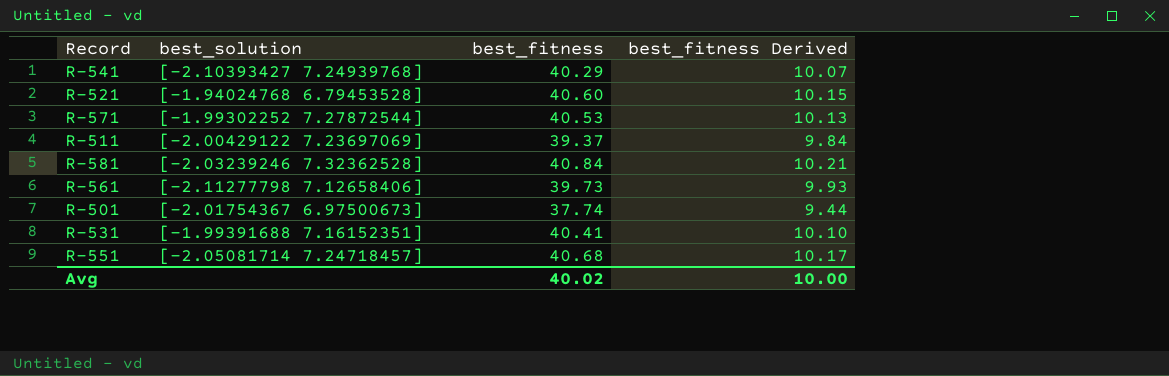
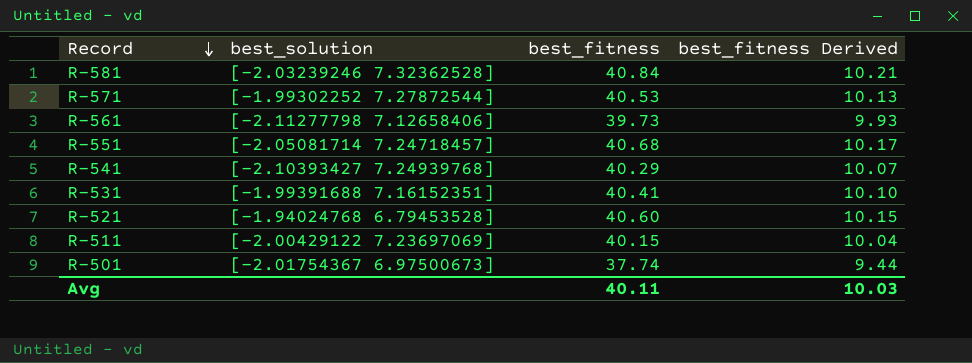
row order: none -> Record descending
R-511 | best_fitness: 39.37 -> 40.15
R-511 | best_fitness Derived: 9.84 -> 10.04
Avg | best_fitness: 40.02 -> 40.11
Avg | best_fitness Derived: 10.00 -> 10.03

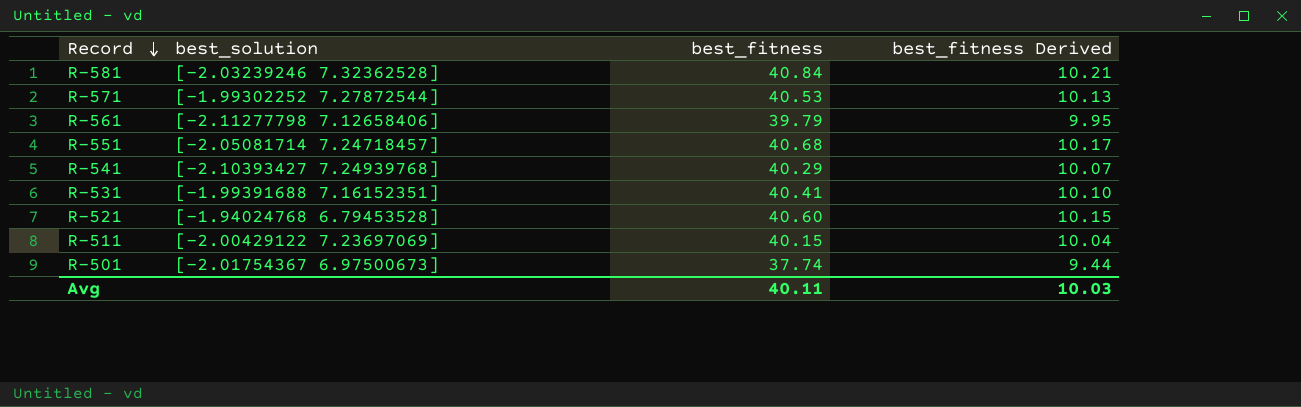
R-561 | best_fitness: 39.73 -> 39.79
R-561 | best_fitness Derived: 9.93 -> 9.95

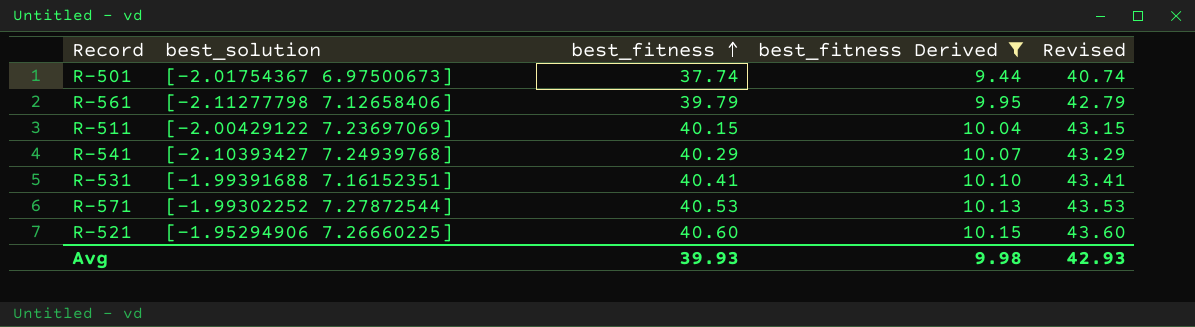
filter: none -> best_fitness Derived <= 10.15
row order: Record descending -> best_fitness ascending
column Revised | formula: none -> [best_fitness] + 3
R-521 | best_solution: [-1.94024768 6.79453528] -> [-1.95294906 7.26660225]
Avg | best_fitness: 40.11 -> 39.93
Avg | best_fitness Derived: 10.03 -> 9.98

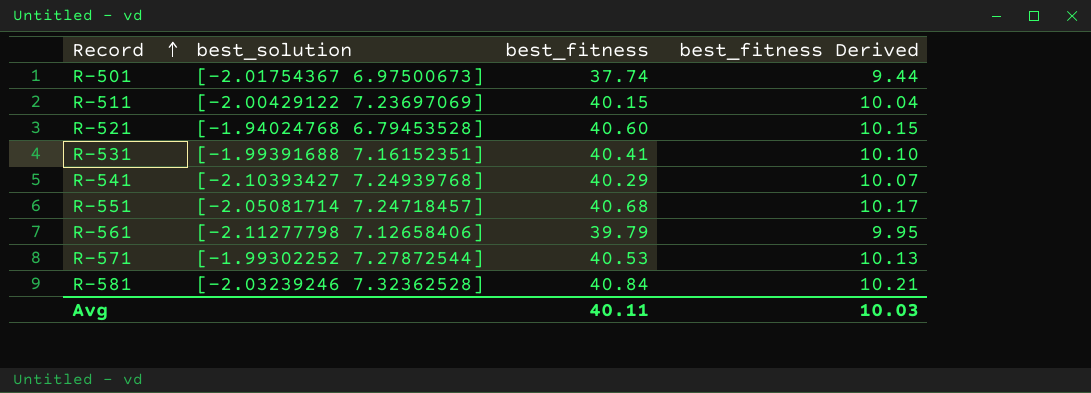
filter: best_fitness Derived <= 10.15 -> none
row order: best_fitness ascending -> Record ascending
column Revised | formula: [best_fitness] + 3 -> none
R-521 | best_solution: [-1.95294906 7.26660225] -> [-1.94024768 6.79453528]
Avg | best_fitness: 39.93 -> 40.11
Avg | best_fitness Derived: 9.98 -> 10.03

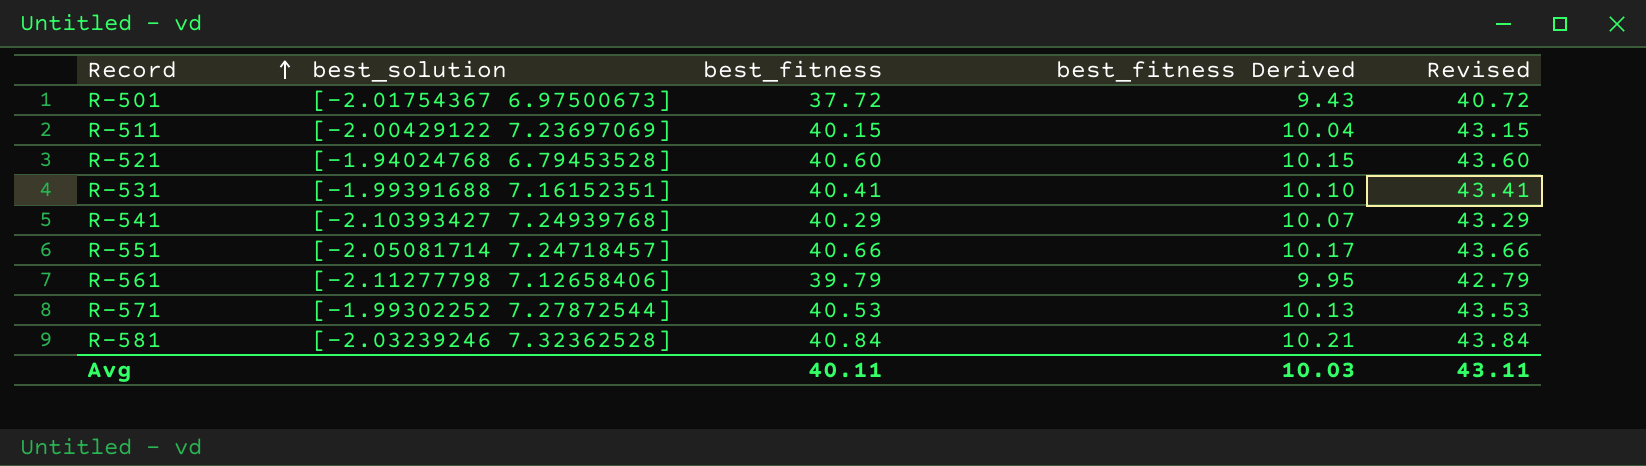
column Revised | formula: none -> [best_fitness] + 3
R-501 | best_fitness: 37.74 -> 37.72
R-501 | best_fitness Derived: 9.44 -> 9.43
R-551 | best_fitness: 40.68 -> 40.66

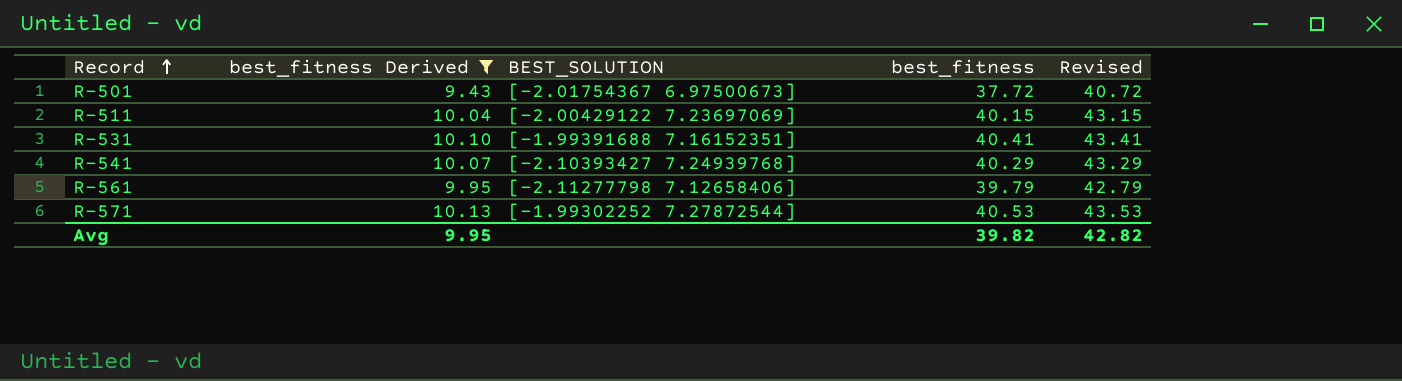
filter: none -> best_fitness Derived <= 10.13
column best_fitness Derived | position: 4 -> 2
column name: best_solution -> BEST_SOLUTION
Avg | best_fitness Derived: 10.03 -> 9.95
Avg | best_fitness: 40.11 -> 39.82
Avg | Revised: 43.11 -> 42.82

